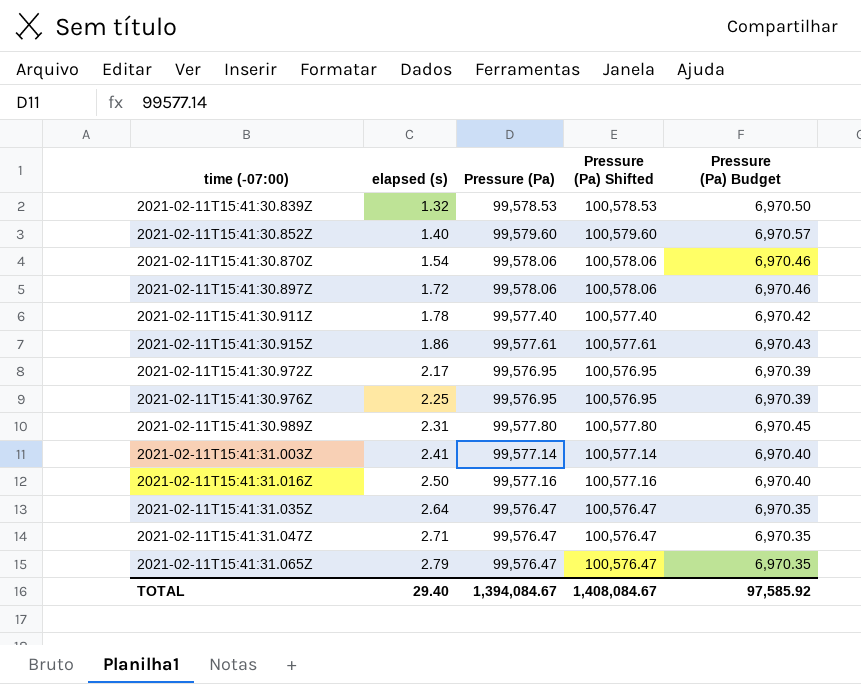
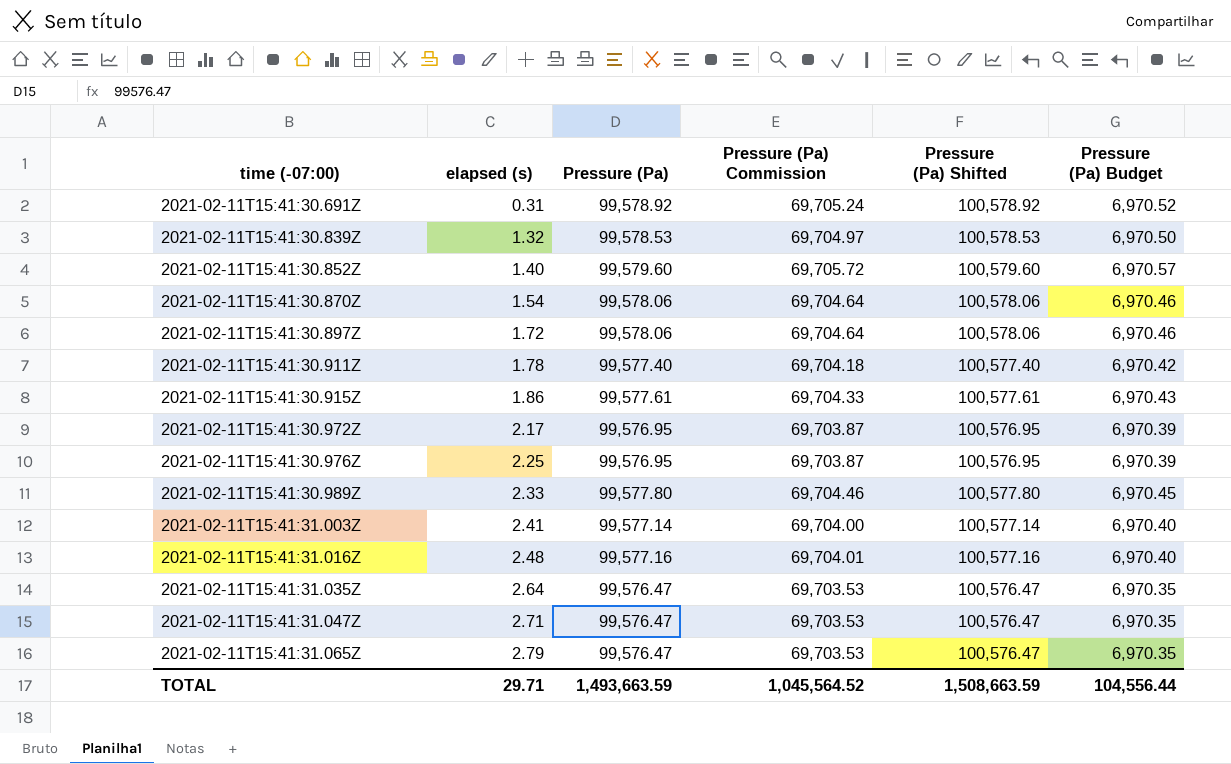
column Pressure (Pa) Commission | formula: none -> [Pressure (Pa)] * 0.7
row 2021-02-11T15:41:30.691Z: none -> 0.31 | 99,578.92 | 69,705.24 | 100,578.92 | 6,970.52
2021-02-11T15:41:30.989Z | elapsed (s): 2.31 -> 2.33
2021-02-11T15:41:31.016Z | elapsed (s): 2.50 -> 2.48
TOTAL | elapsed (s): 29.40 -> 29.71
TOTAL | Pressure (Pa): 1,394,084.67 -> 1,493,663.59
TOTAL | Pressure (Pa) Shifted: 1,408,084.67 -> 1,508,663.59
TOTAL | Pressure (Pa) Budget: 97,585.92 -> 104,556.44

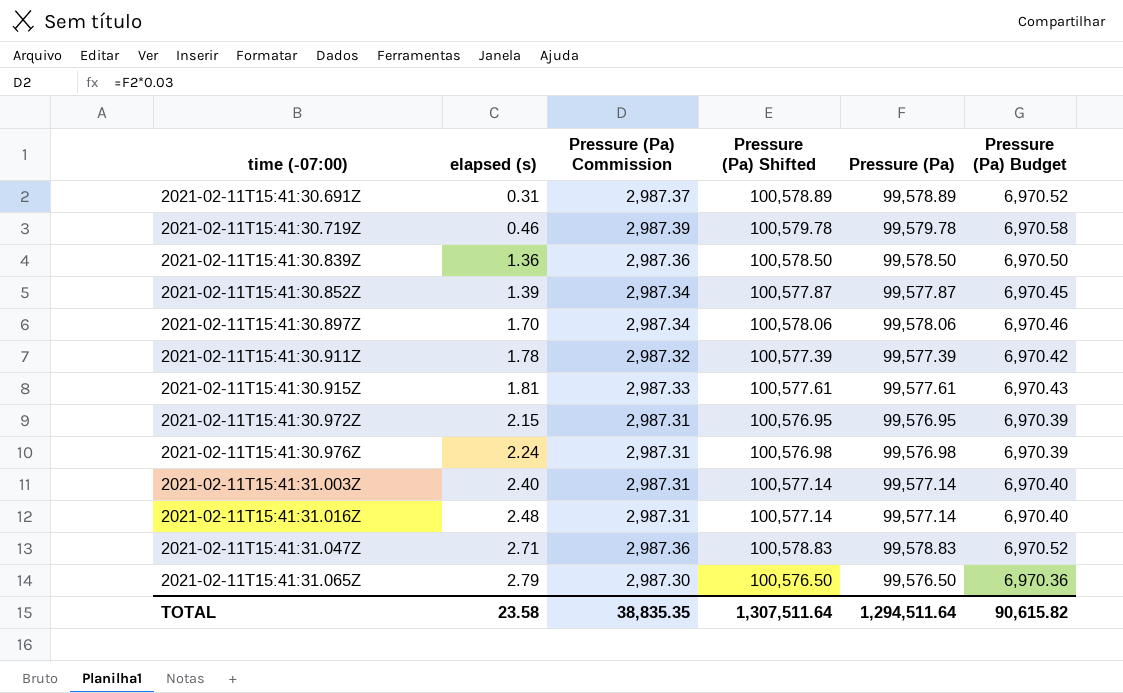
column Pressure (Pa) Commission | formula: [Pressure (Pa)] * 0.7 -> [Pressure (Pa)] * 0.03
column Pressure (Pa) | position: 3 -> 5
row 2021-02-11T15:41:30.870Z: 1.54 | 99,578.06 | 69,704.64 | 100,578.06 | 6,970.46 -> none
row 2021-02-11T15:41:30.989Z: 2.33 | 99,577.80 | 69,704.46 | 100,577.80 | 6,970.45 -> none
row 2021-02-11T15:41:31.035Z: 2.64 | 99,576.47 | 69,703.53 | 100,576.47 | 6,970.35 -> none
2021-02-11T15:41:30.691Z | Pressure (Pa) Shifted: 100,578.92 -> 100,578.89
2021-02-11T15:41:30.691Z | Pressure (Pa): 99,578.92 -> 99,578.89
row 2021-02-11T15:41:30.719Z: none -> 0.46 | 2,987.39 | 100,579.78 | 99,579.78 | 6,970.58
2021-02-11T15:41:30.839Z | elapsed (s): 1.32 -> 1.36
2021-02-11T15:41:30.839Z | Pressure (Pa) Shifted: 100,578.53 -> 100,578.50
2021-02-11T15:41:30.839Z | Pressure (Pa): 99,578.53 -> 99,578.50
2021-02-11T15:41:30.852Z | elapsed (s): 1.40 -> 1.39
2021-02-11T15:41:30.852Z | Pressure (Pa) Shifted: 100,579.60 -> 100,577.87
2021-02-11T15:41:30.852Z | Pressure (Pa): 99,579.60 -> 99,577.87
2021-02-11T15:41:30.852Z | Pressure (Pa) Budget: 6,970.57 -> 6,970.45
2021-02-11T15:41:30.897Z | elapsed (s): 1.72 -> 1.70
2021-02-11T15:41:30.911Z | Pressure (Pa) Shifted: 100,577.40 -> 100,577.39
2021-02-11T15:41:30.911Z | Pressure (Pa): 99,577.40 -> 99,577.39
2021-02-11T15:41:30.915Z | elapsed (s): 1.86 -> 1.81
2021-02-11T15:41:30.972Z | elapsed (s): 2.17 -> 2.15
2021-02-11T15:41:30.976Z | elapsed (s): 2.25 -> 2.24
2021-02-11T15:41:30.976Z | Pressure (Pa) Shifted: 100,576.95 -> 100,576.98
2021-02-11T15:41:30.976Z | Pressure (Pa): 99,576.95 -> 99,576.98
2021-02-11T15:41:31.003Z | elapsed (s): 2.41 -> 2.40
2021-02-11T15:41:31.016Z | Pressure (Pa) Shifted: 100,577.16 -> 100,577.14
2021-02-11T15:41:31.016Z | Pressure (Pa): 99,577.16 -> 99,577.14
2021-02-11T15:41:31.047Z | Pressure (Pa) Shifted: 100,576.47 -> 100,578.83
2021-02-11T15:41:31.047Z | Pressure (Pa): 99,576.47 -> 99,578.83
2021-02-11T15:41:31.047Z | Pressure (Pa) Budget: 6,970.35 -> 6,970.52
2021-02-11T15:41:31.065Z | Pressure (Pa) Shifted: 100,576.47 -> 100,576.50
2021-02-11T15:41:31.065Z | Pressure (Pa): 99,576.47 -> 99,576.50
2021-02-11T15:41:31.065Z | Pressure (Pa) Budget: 6,970.35 -> 6,970.36
TOTAL | elapsed (s): 29.71 -> 23.58
TOTAL | Pressure (Pa) Commission: 1,045,564.52 -> 38,835.35
TOTAL | Pressure (Pa) Shifted: 1,508,663.59 -> 1,307,511.64
TOTAL | Pressure (Pa): 1,493,663.59 -> 1,294,511.64
TOTAL | Pressure (Pa) Budget: 104,556.44 -> 90,615.82

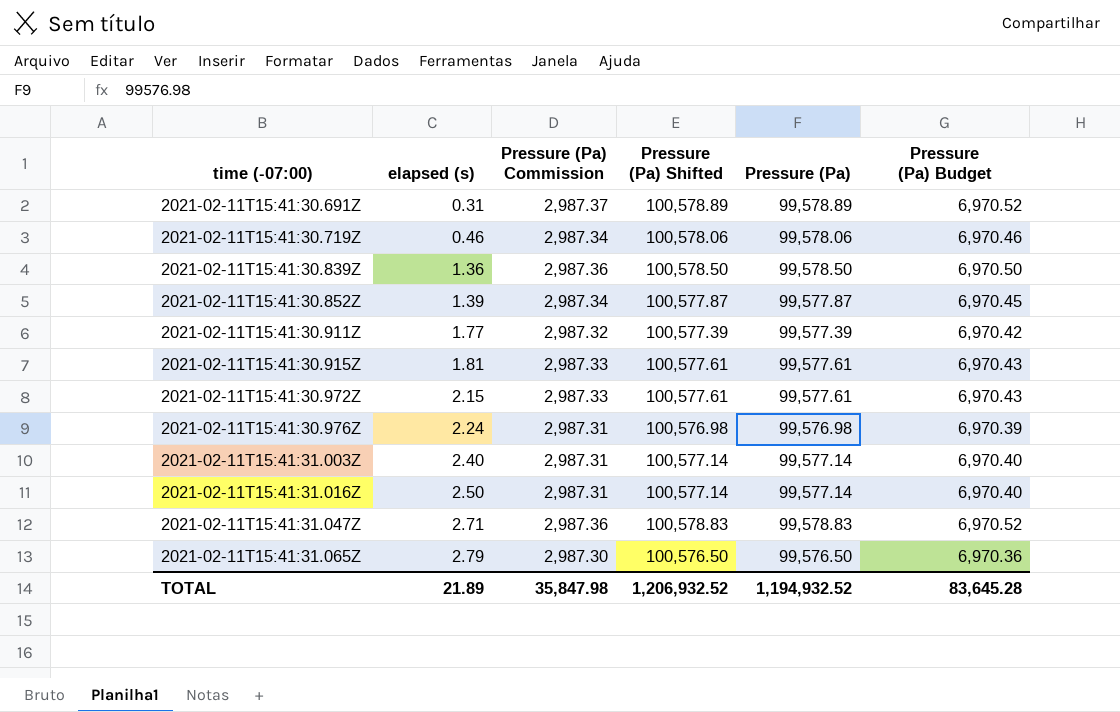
row 2021-02-11T15:41:30.897Z: 1.70 | 2,987.34 | 100,578.06 | 99,578.06 | 6,970.46 -> none
2021-02-11T15:41:30.719Z | Pressure (Pa) Commission: 2,987.39 -> 2,987.34
2021-02-11T15:41:30.719Z | Pressure (Pa) Shifted: 100,579.78 -> 100,578.06
2021-02-11T15:41:30.719Z | Pressure (Pa): 99,579.78 -> 99,578.06
2021-02-11T15:41:30.719Z | Pressure (Pa) Budget: 6,970.58 -> 6,970.46
2021-02-11T15:41:30.911Z | elapsed (s): 1.78 -> 1.77
2021-02-11T15:41:30.972Z | Pressure (Pa) Commission: 2,987.31 -> 2,987.33
2021-02-11T15:41:30.972Z | Pressure (Pa) Shifted: 100,576.95 -> 100,577.61
2021-02-11T15:41:30.972Z | Pressure (Pa): 99,576.95 -> 99,577.61
2021-02-11T15:41:30.972Z | Pressure (Pa) Budget: 6,970.39 -> 6,970.43
2021-02-11T15:41:31.016Z | elapsed (s): 2.48 -> 2.50
TOTAL | elapsed (s): 23.58 -> 21.89
TOTAL | Pressure (Pa) Commission: 38,835.35 -> 35,847.98
TOTAL | Pressure (Pa) Shifted: 1,307,511.64 -> 1,206,932.52
TOTAL | Pressure (Pa): 1,294,511.64 -> 1,194,932.52
TOTAL | Pressure (Pa) Budget: 90,615.82 -> 83,645.28

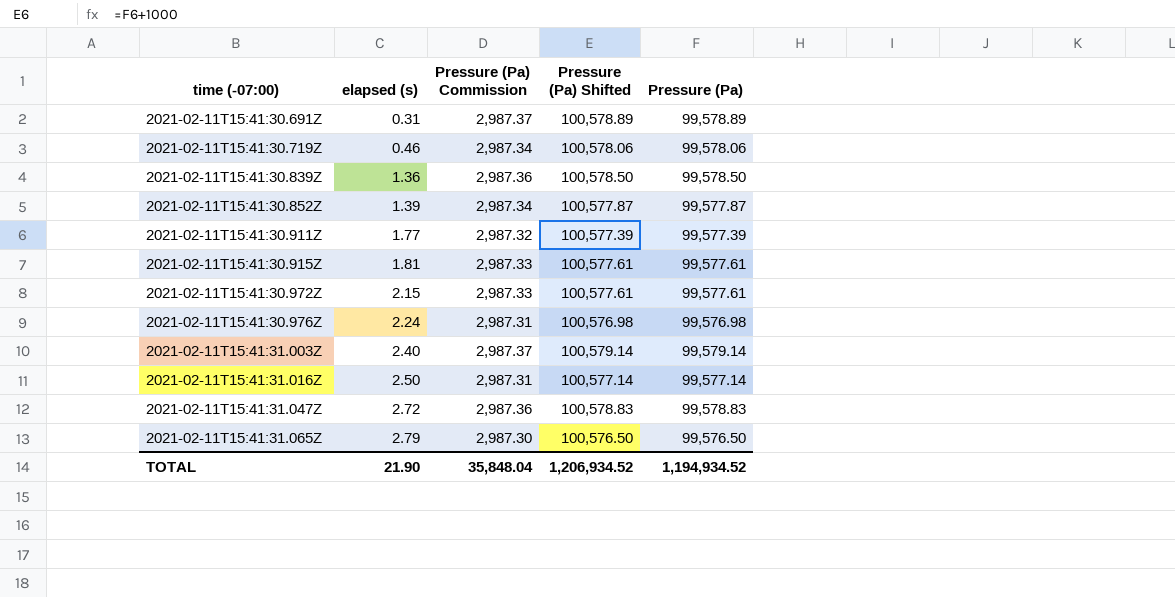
column Pressure (Pa) Budget | formula: [Pressure (Pa)] * 0.07 -> none
2021-02-11T15:41:31.003Z | Pressure (Pa) Commission: 2,987.31 -> 2,987.37
2021-02-11T15:41:31.003Z | Pressure (Pa) Shifted: 100,577.14 -> 100,579.14
2021-02-11T15:41:31.003Z | Pressure (Pa): 99,577.14 -> 99,579.14
2021-02-11T15:41:31.047Z | elapsed (s): 2.71 -> 2.72
TOTAL | elapsed (s): 21.89 -> 21.90
TOTAL | Pressure (Pa) Commission: 35,847.98 -> 35,848.04
TOTAL | Pressure (Pa) Shifted: 1,206,932.52 -> 1,206,934.52
TOTAL | Pressure (Pa): 1,194,932.52 -> 1,194,934.52

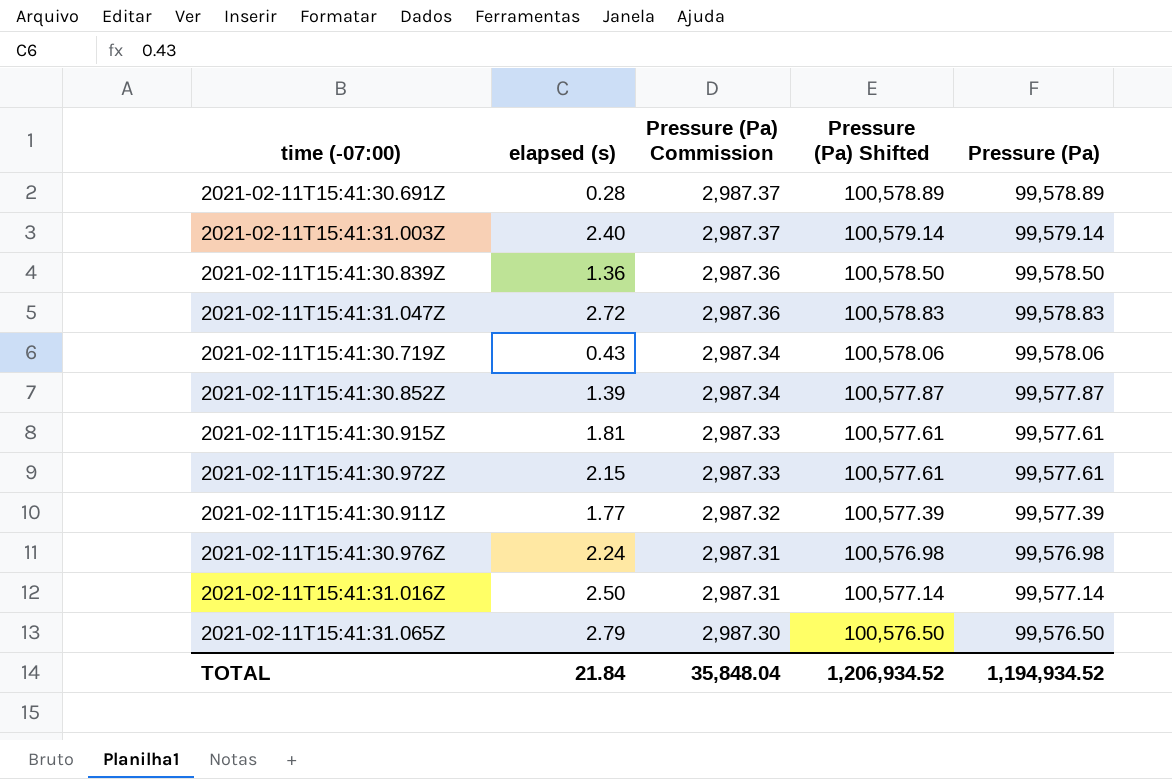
row order: time (-07:00) ascending -> Pressure (Pa) Commission descending
2021-02-11T15:41:30.691Z | elapsed (s): 0.31 -> 0.28
2021-02-11T15:41:30.719Z | elapsed (s): 0.46 -> 0.43
TOTAL | elapsed (s): 21.90 -> 21.84

